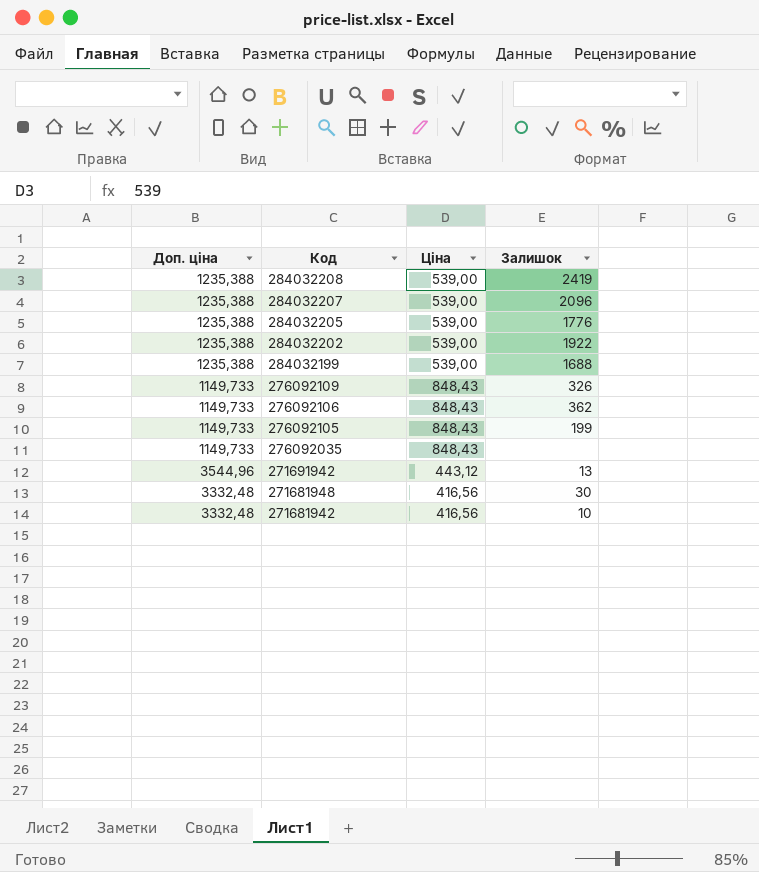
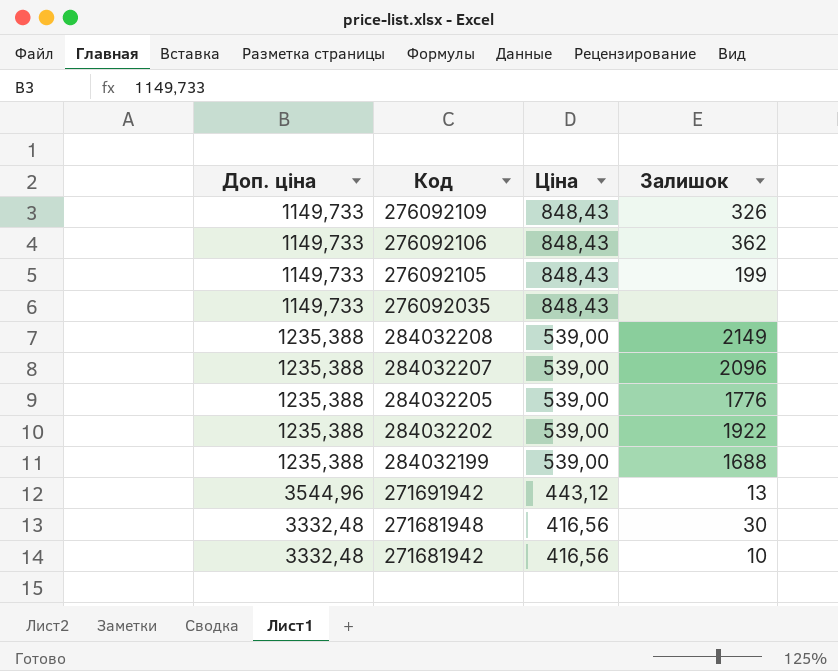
row order: Код descending -> Ціна descending
284032208 | Залишок: 2419 -> 2149

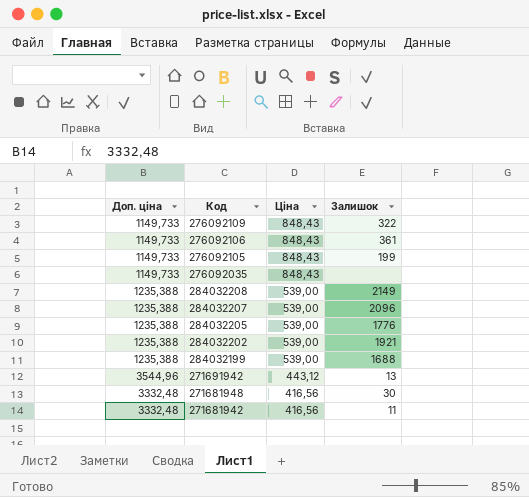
276092109 | Залишок: 326 -> 322
276092106 | Залишок: 362 -> 361
284032202 | Залишок: 1922 -> 1921
271681942 | Залишок: 10 -> 11

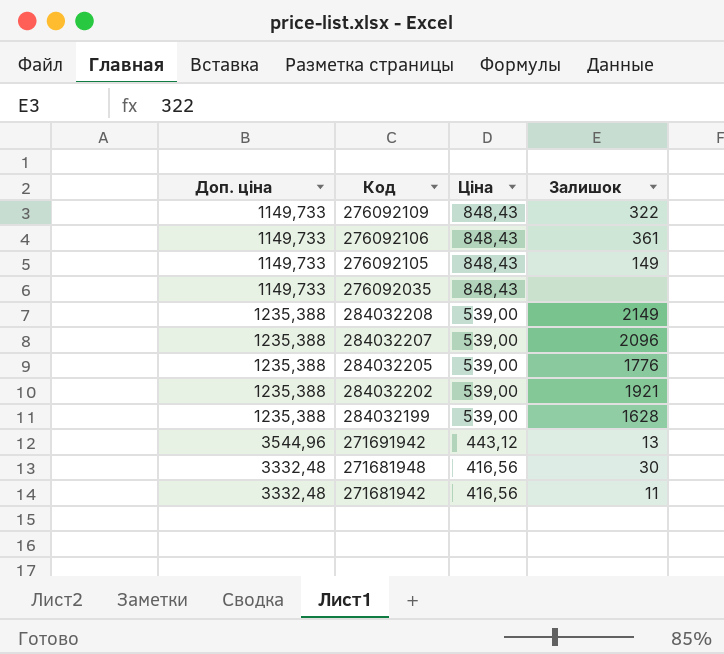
276092105 | Залишок: 199 -> 149
284032199 | Залишок: 1688 -> 1628

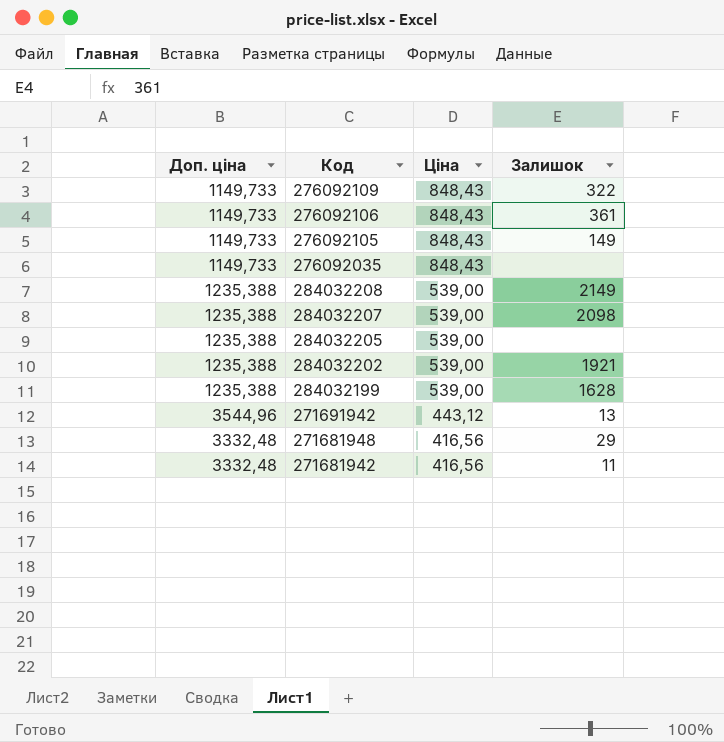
284032207 | Залишок: 2096 -> 2098
284032205 | Залишок: 1776 -> none
271681948 | Залишок: 30 -> 29

